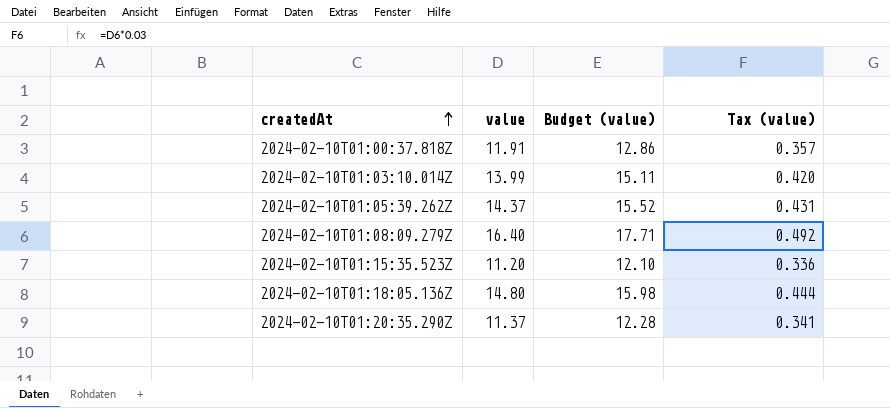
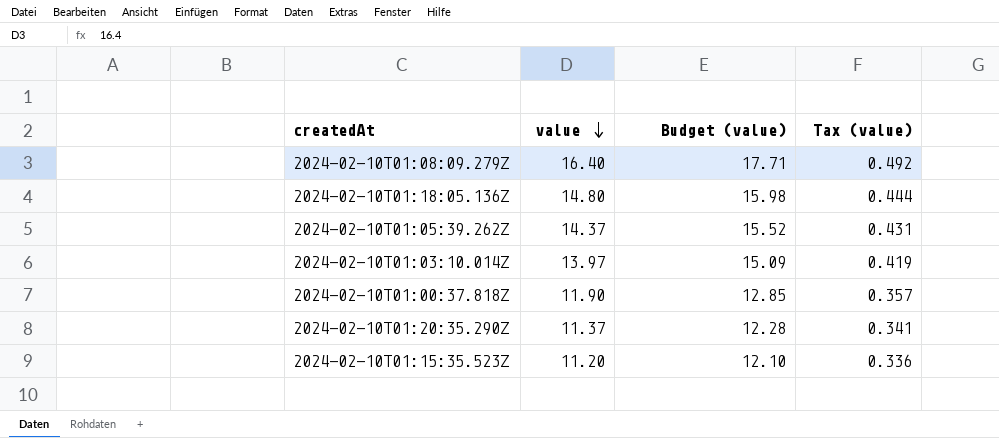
row order: createdAt ascending -> value descending
2024-02-10T01:03:10.014Z | value: 13.99 -> 13.97
2024-02-10T01:03:10.014Z | Budget (value): 15.11 -> 15.09
2024-02-10T01:03:10.014Z | Tax (value): 0.420 -> 0.419
2024-02-10T01:00:37.818Z | value: 11.91 -> 11.90
2024-02-10T01:00:37.818Z | Budget (value): 12.86 -> 12.85

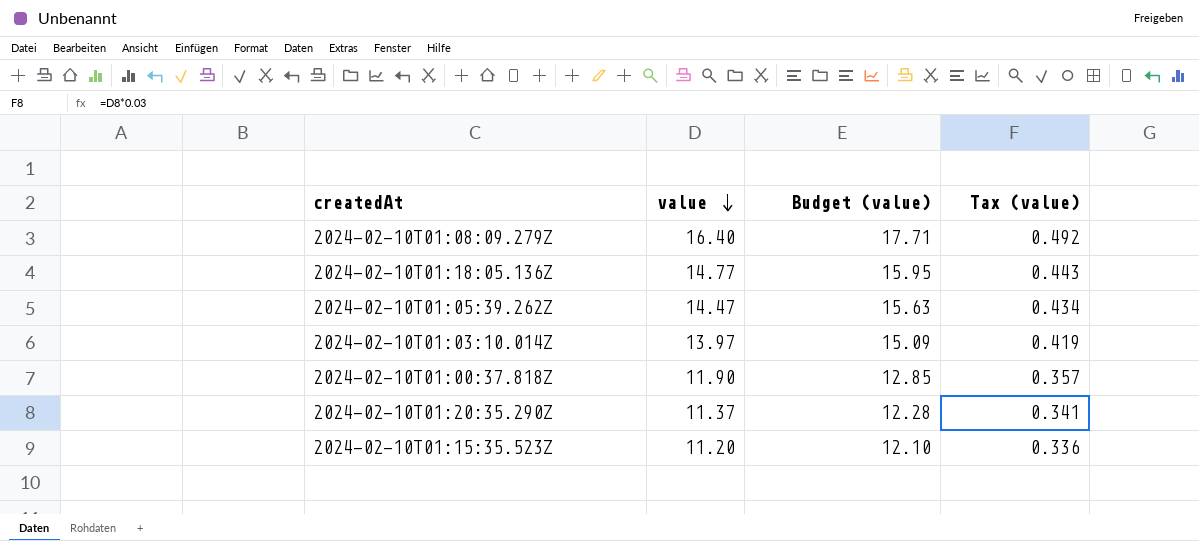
2024-02-10T01:18:05.136Z | value: 14.80 -> 14.77
2024-02-10T01:18:05.136Z | Budget (value): 15.98 -> 15.95
2024-02-10T01:18:05.136Z | Tax (value): 0.444 -> 0.443
2024-02-10T01:05:39.262Z | value: 14.37 -> 14.47
2024-02-10T01:05:39.262Z | Budget (value): 15.52 -> 15.63
2024-02-10T01:05:39.262Z | Tax (value): 0.431 -> 0.434

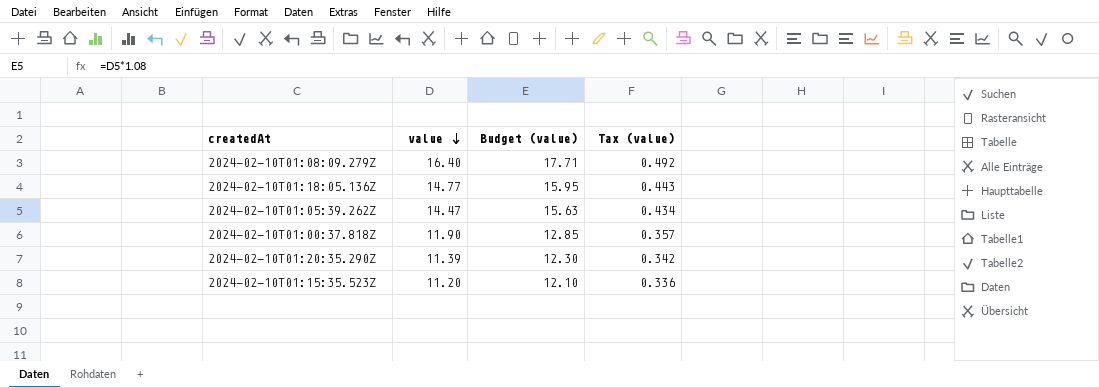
row 2024-02-10T01:03:10.014Z: 13.97 | 15.09 | 0.419 -> none
2024-02-10T01:20:35.290Z | value: 11.37 -> 11.39
2024-02-10T01:20:35.290Z | Budget (value): 12.28 -> 12.30
2024-02-10T01:20:35.290Z | Tax (value): 0.341 -> 0.342

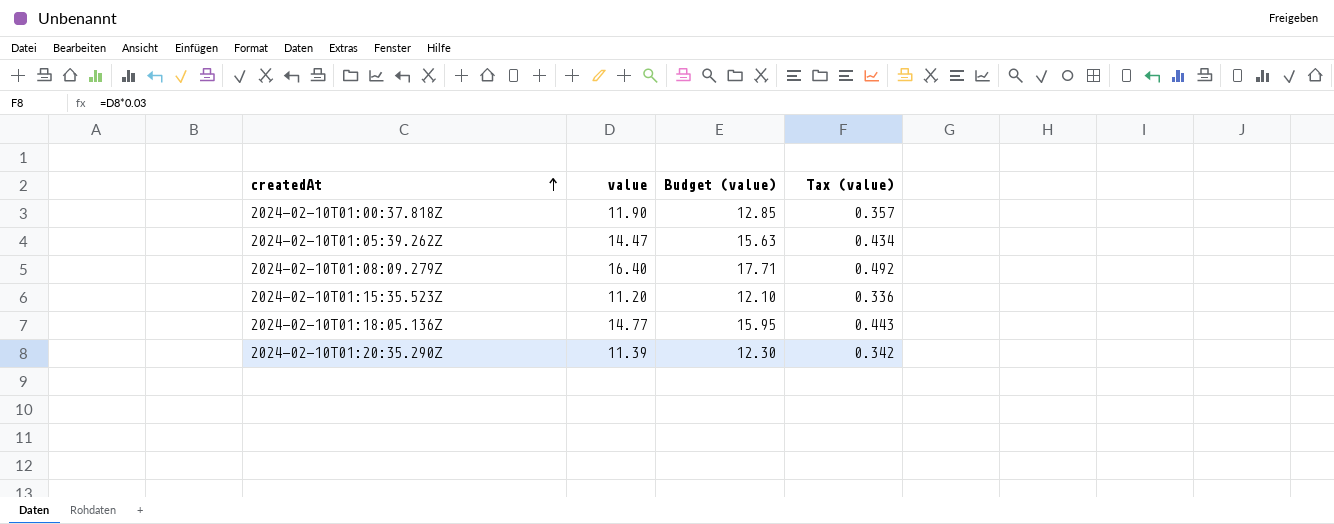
row order: value descending -> createdAt ascending

